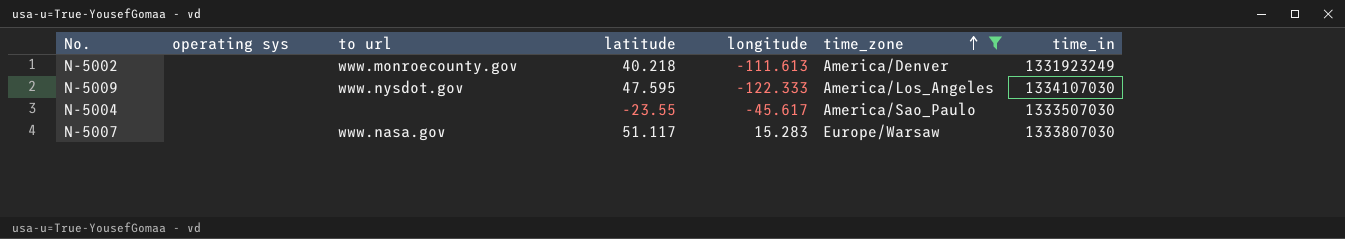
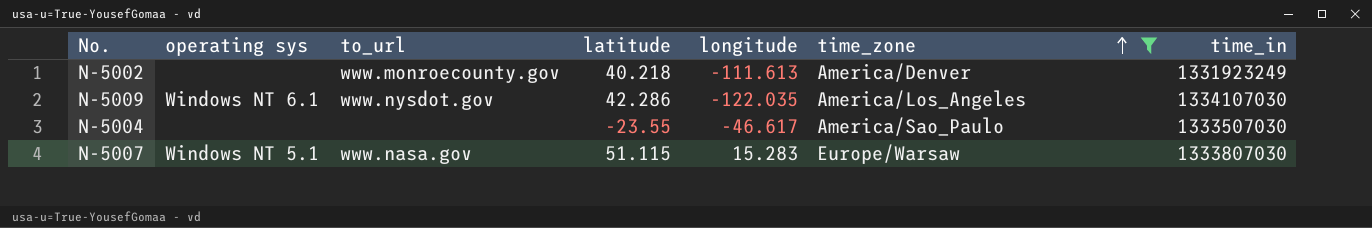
column name: to url -> to_url
N-5009 | operating sys: none -> Windows NT 6.1
N-5009 | latitude: 47.595 -> 42.286
N-5009 | longitude: -122.333 -> -122.035
N-5004 | longitude: -45.617 -> -46.617
N-5007 | operating sys: none -> Windows NT 5.1
N-5007 | latitude: 51.117 -> 51.115

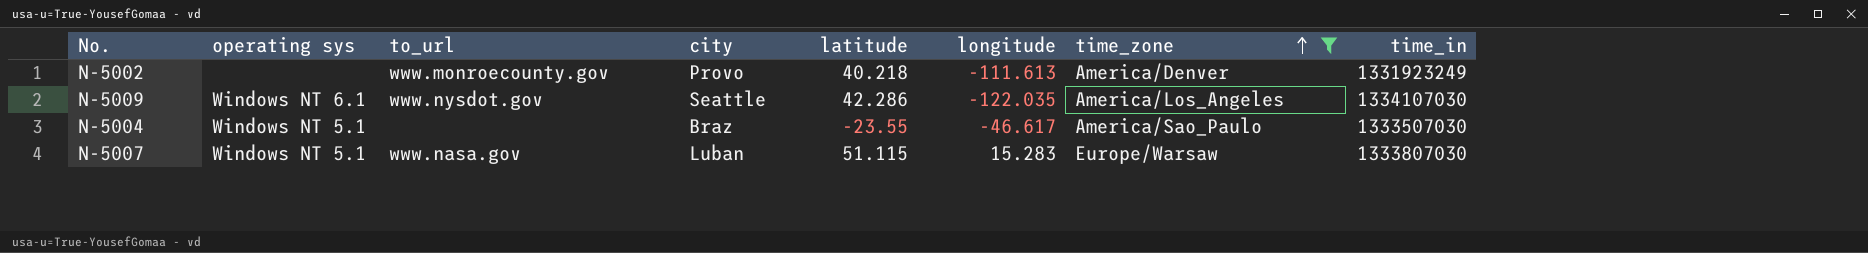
column city | position: none -> 4
N-5004 | operating sys: none -> Windows NT 5.1

